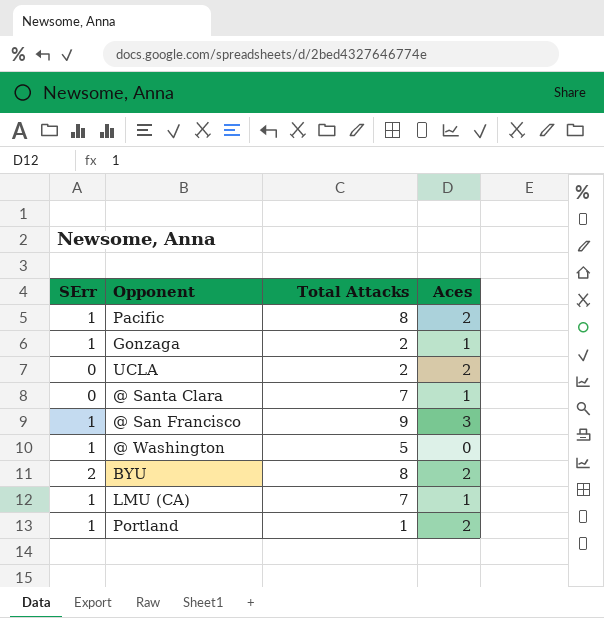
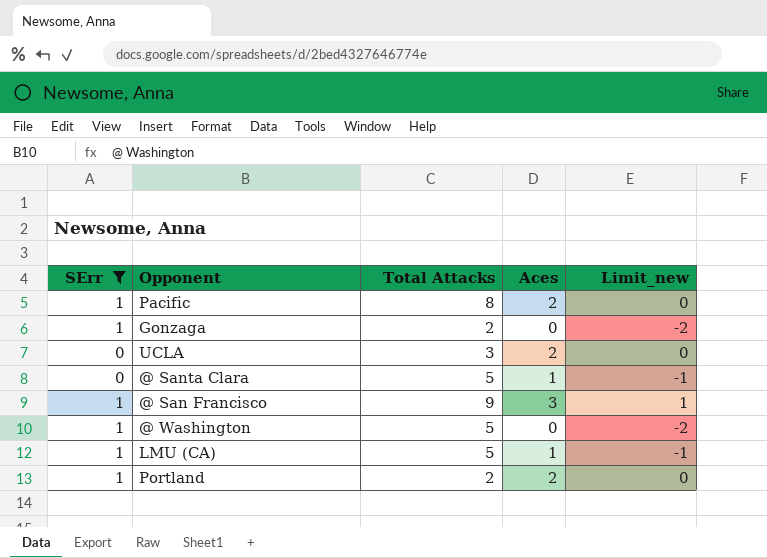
filter: none -> SErr != 2
column Limit_new | formula: none -> [Aces] - 2
Gonzaga | Aces: 1 -> 0
UCLA | Total Attacks: 2 -> 3
@ Santa Clara | Total Attacks: 7 -> 5
LMU (CA) | Total Attacks: 7 -> 5
Portland | Total Attacks: 1 -> 2

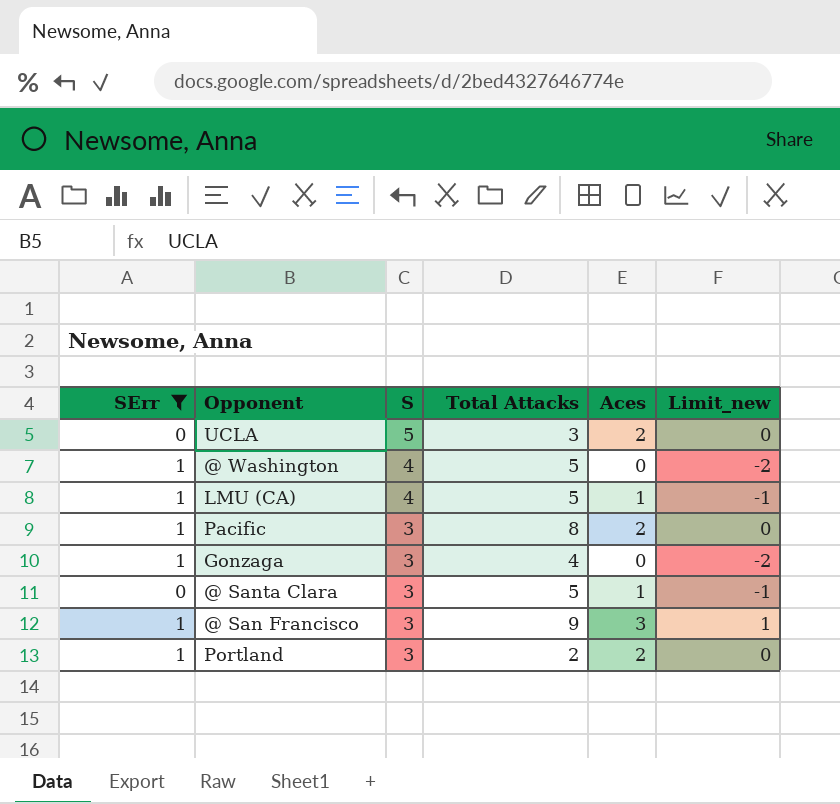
row order: none -> S descending
column S | position: none -> 3
Gonzaga | Total Attacks: 2 -> 4

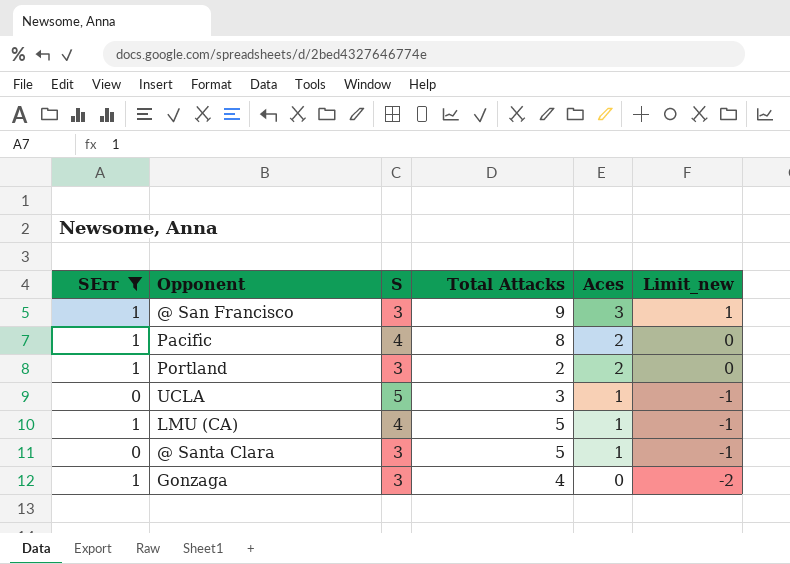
row order: S descending -> Aces descending
row @ Washington: 1 | 4 | 5 | 0 | -2 -> none
Pacific | S: 3 -> 4
UCLA | Aces: 2 -> 1
UCLA | Limit_new: 0 -> -1

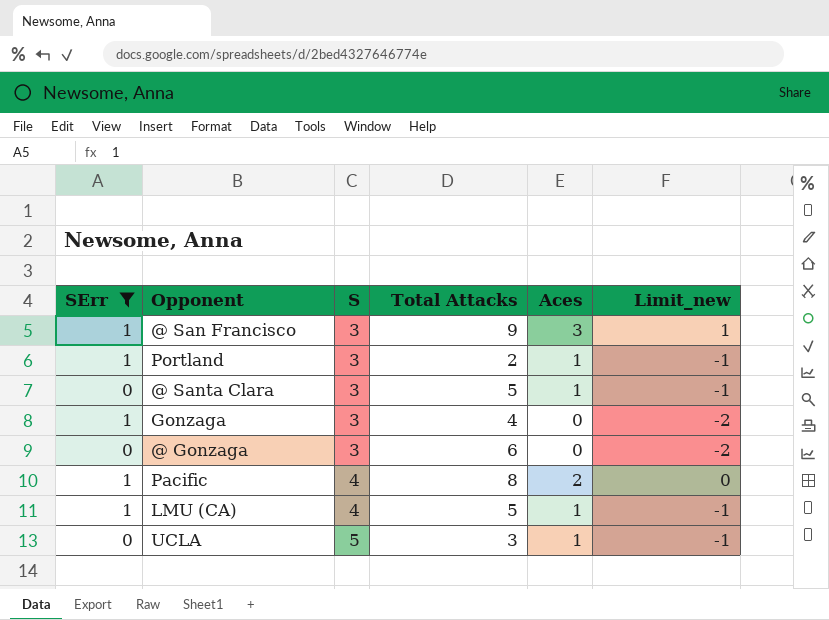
row order: Aces descending -> S ascending
Portland | Aces: 2 -> 1
Portland | Limit_new: 0 -> -1
row @ Gonzaga: none -> 0 | 3 | 6 | 0 | -2

